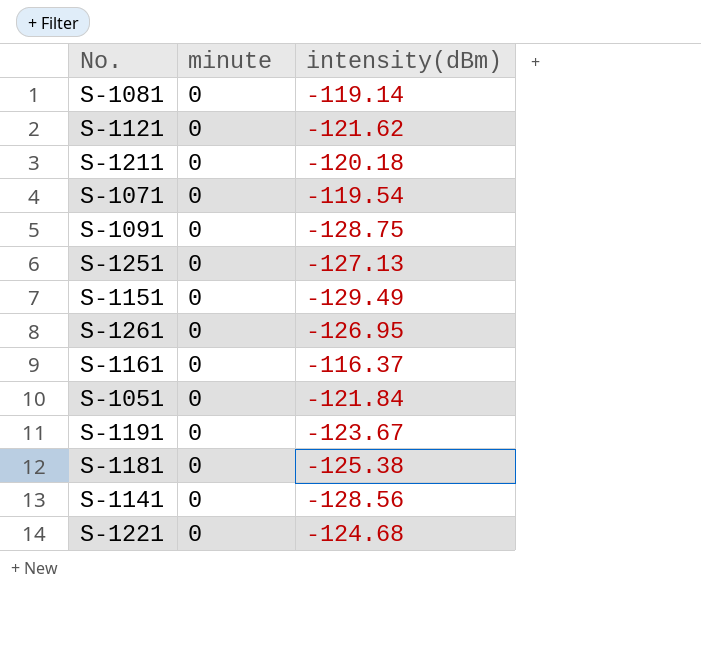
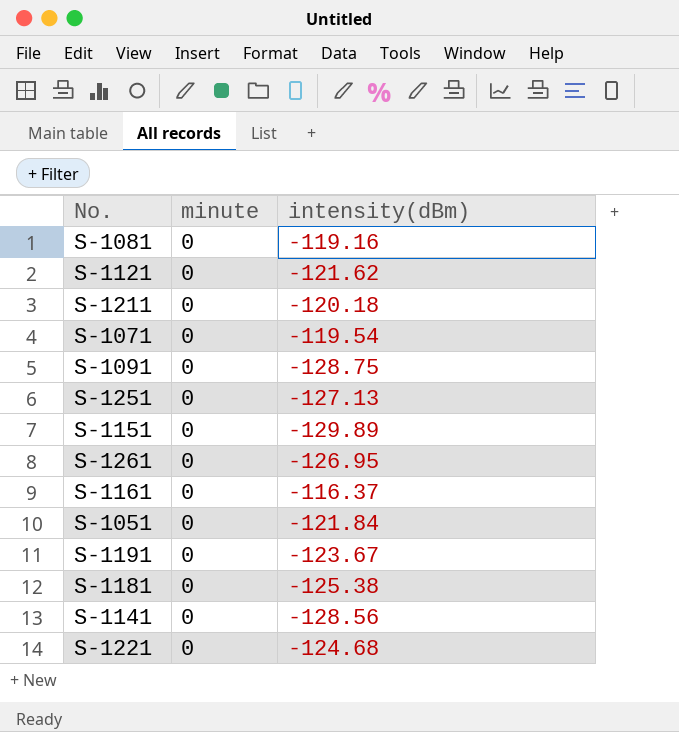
S-1081 | intensity(dBm): -119.14 -> -119.16
S-1151 | intensity(dBm): -129.49 -> -129.89

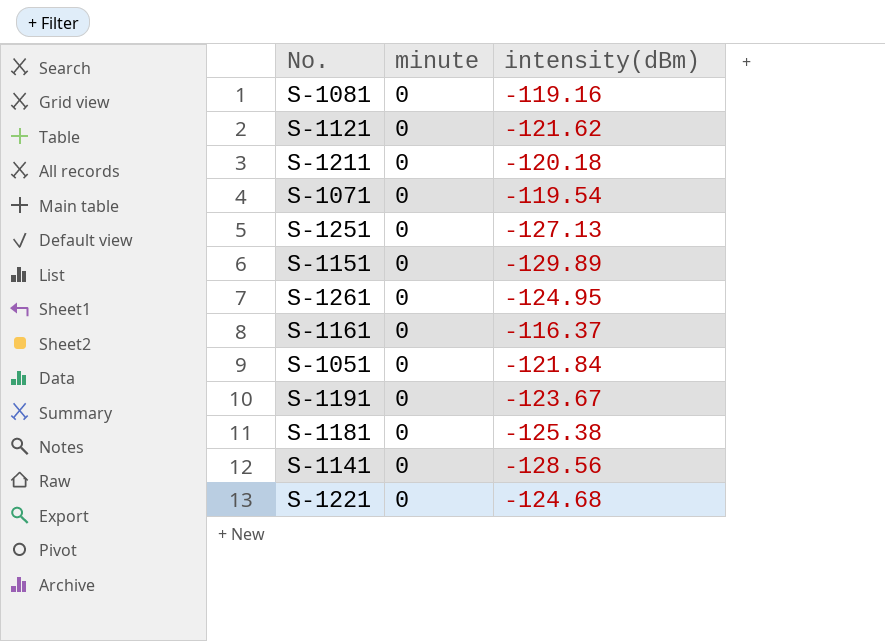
row S-1091: 0 | -128.75 -> none
S-1261 | intensity(dBm): -126.95 -> -124.95

